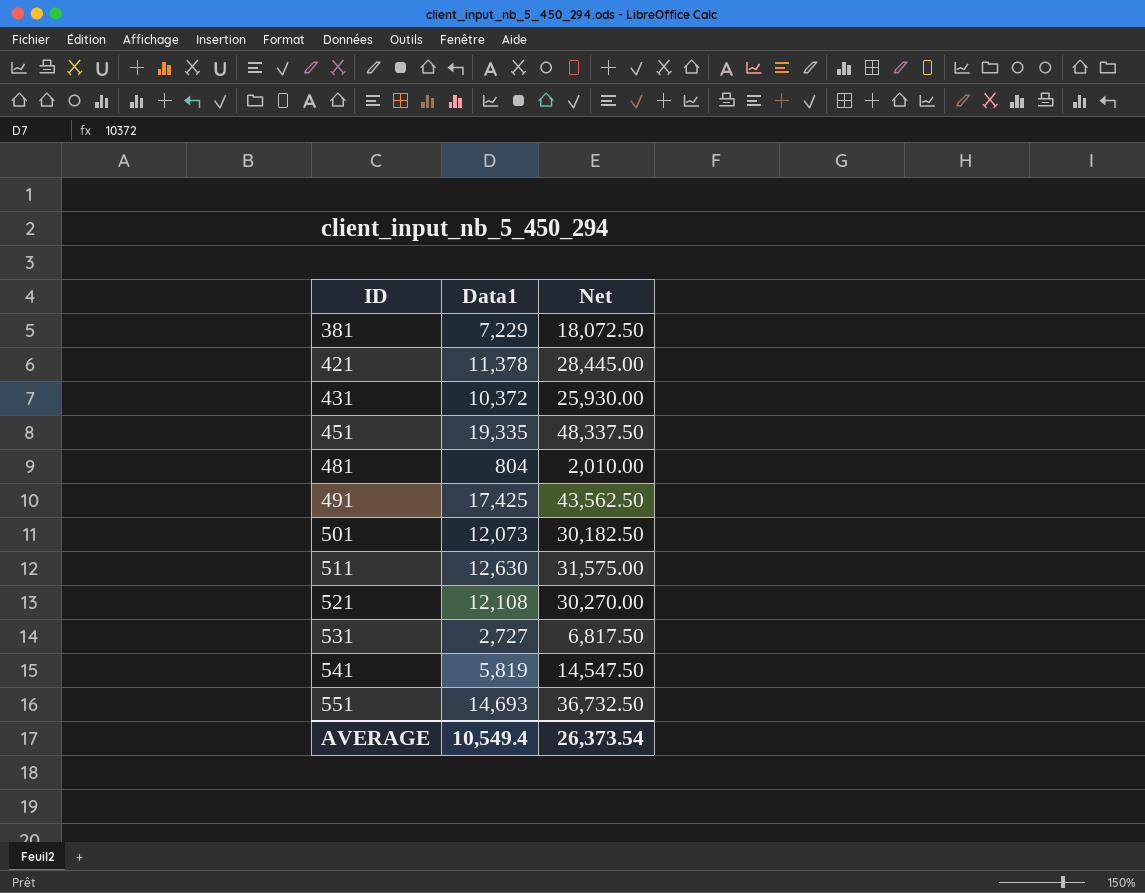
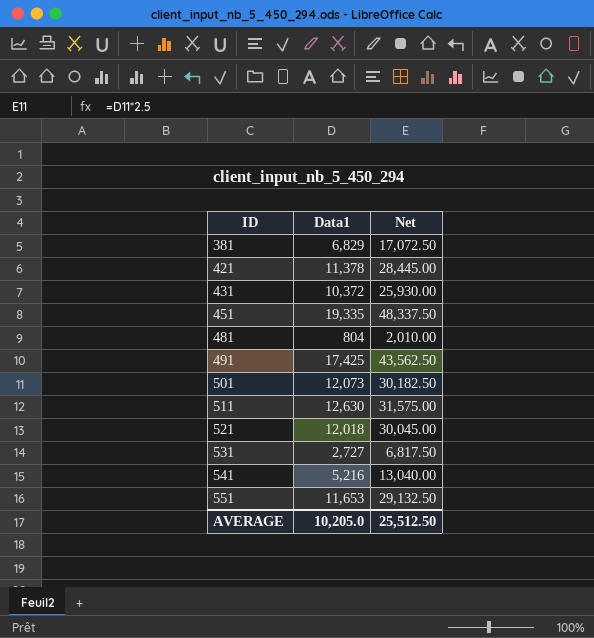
381 | Data1: 7,229 -> 6,829
381 | Net: 18,072.50 -> 17,072.50
521 | Data1: 12,108 -> 12,018
521 | Net: 30,270.00 -> 30,045.00
541 | Data1: 5,819 -> 5,216
541 | Net: 14,547.50 -> 13,040.00
551 | Data1: 14,693 -> 11,653
551 | Net: 36,732.50 -> 29,132.50
AVERAGE | Data1: 10,549.4 -> 10,205.0
AVERAGE | Net: 26,373.54 -> 25,512.50

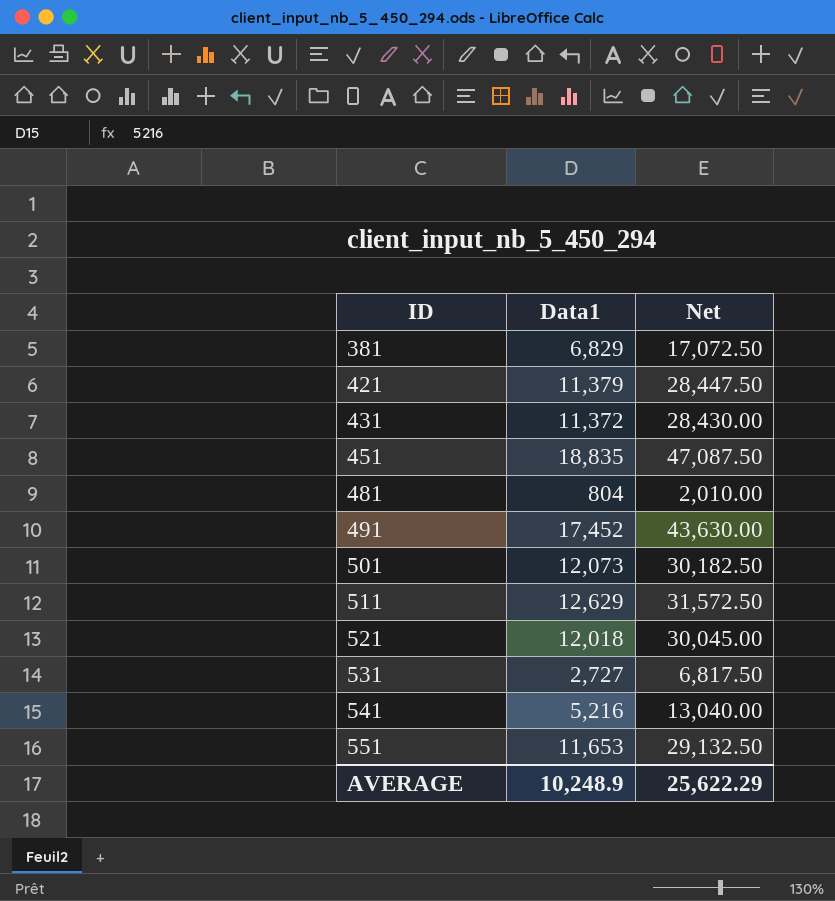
421 | Data1: 11,378 -> 11,379
421 | Net: 28,445.00 -> 28,447.50
431 | Data1: 10,372 -> 11,372
431 | Net: 25,930.00 -> 28,430.00
451 | Data1: 19,335 -> 18,835
451 | Net: 48,337.50 -> 47,087.50
491 | Data1: 17,425 -> 17,452
491 | Net: 43,562.50 -> 43,630.00
511 | Data1: 12,630 -> 12,629
511 | Net: 31,575.00 -> 31,572.50
AVERAGE | Data1: 10,205.0 -> 10,248.9
AVERAGE | Net: 25,512.50 -> 25,622.29

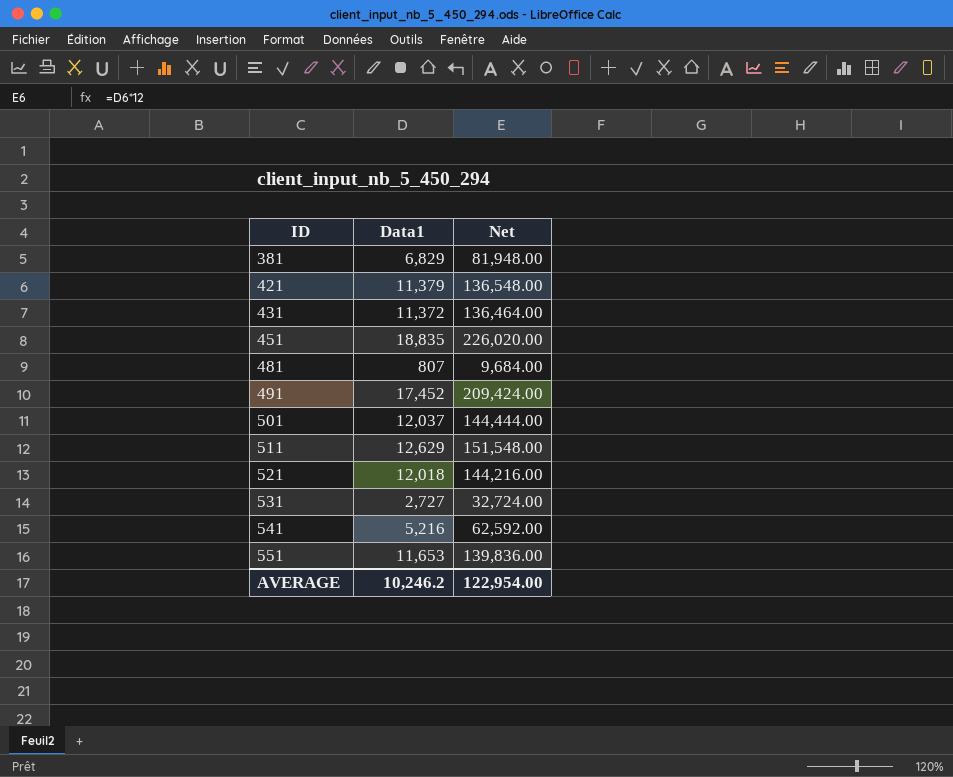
column Net | formula: [Data1] * 2.5 -> [Data1] * 12
481 | Data1: 804 -> 807
501 | Data1: 12,073 -> 12,037
AVERAGE | Data1: 10,248.9 -> 10,246.2
AVERAGE | Net: 25,622.29 -> 122,954.00

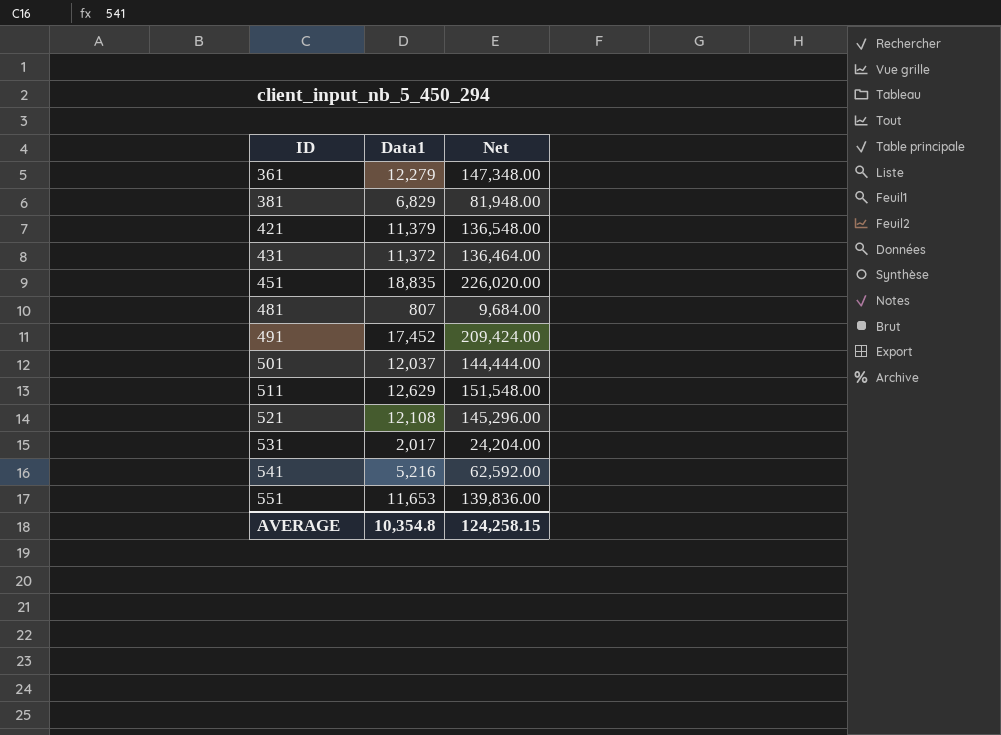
row 361: none -> 12,279 | 147,348.00
521 | Data1: 12,018 -> 12,108
521 | Net: 144,216.00 -> 145,296.00
531 | Data1: 2,727 -> 2,017
531 | Net: 32,724.00 -> 24,204.00
AVERAGE | Data1: 10,246.2 -> 10,354.8
AVERAGE | Net: 122,954.00 -> 124,258.15

